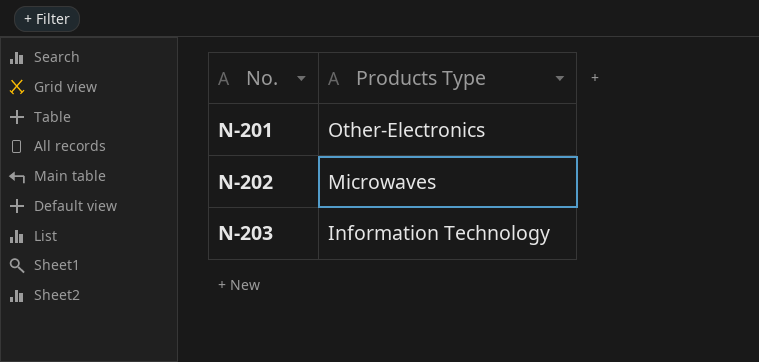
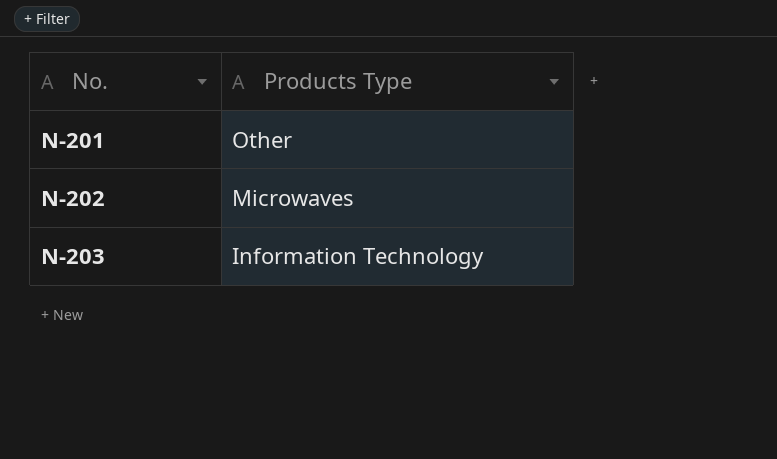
N-201 | Products Type: Other-Electronics -> Other

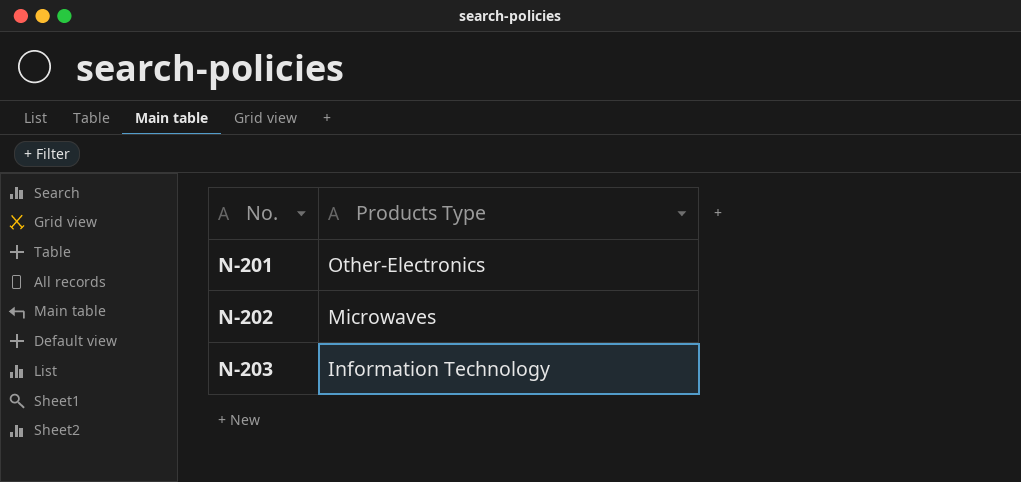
N-201 | Products Type: Other -> Other-Electronics

